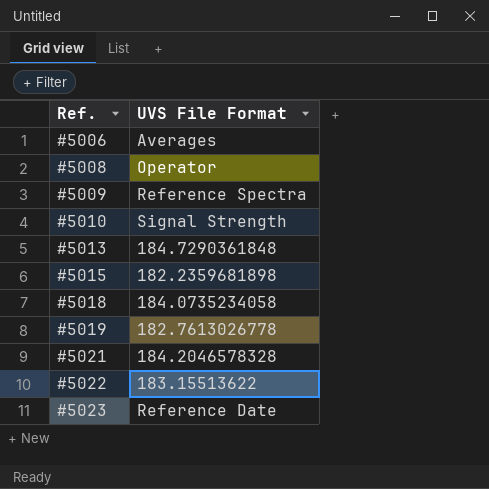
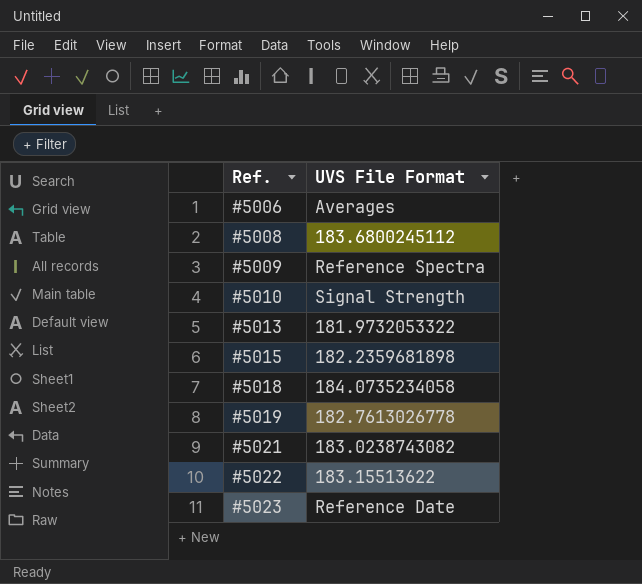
#5008 | UVS File Format: Operator -> 183.6800245112
#5013 | UVS File Format: 184.7290361848 -> 181.9732053322
#5021 | UVS File Format: 184.2046578328 -> 183.0238743082

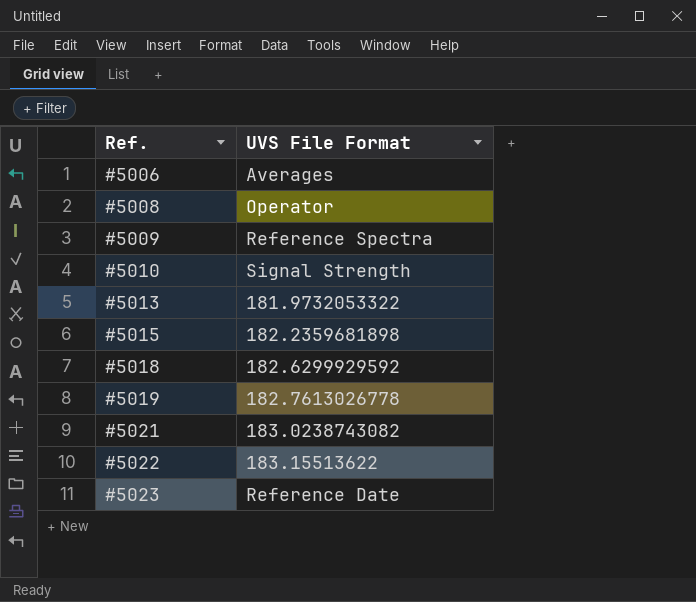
#5008 | UVS File Format: 183.6800245112 -> Operator
#5018 | UVS File Format: 184.0735234058 -> 182.6299929592

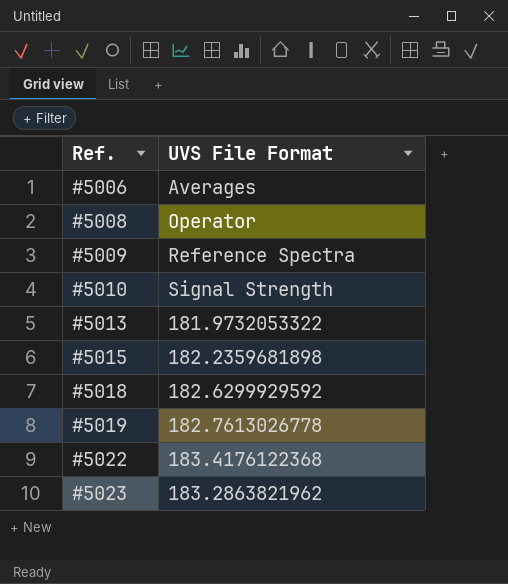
row #5021: 183.0238743082 -> none
#5022 | UVS File Format: 183.15513622 -> 183.4176122368
#5023 | UVS File Format: Reference Date -> 183.2863821962

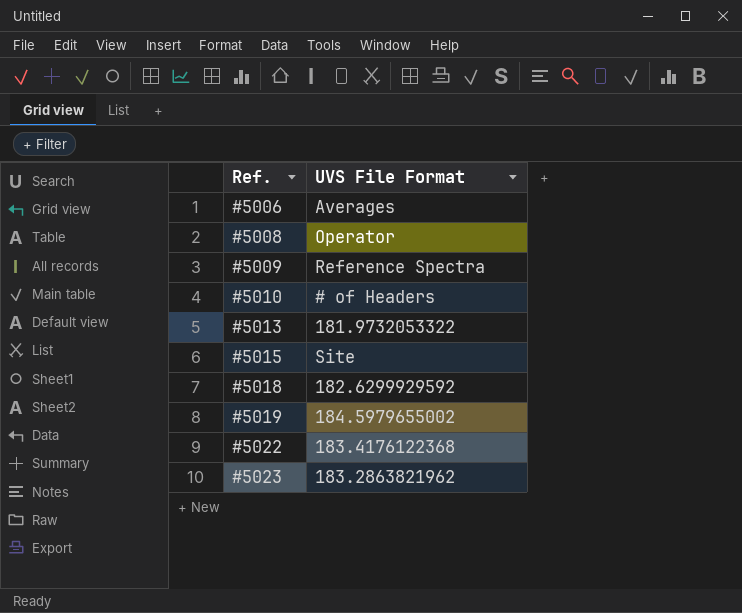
#5010 | UVS File Format: Signal Strength -> # of Headers
#5015 | UVS File Format: 182.2359681898 -> Site
#5019 | UVS File Format: 182.7613026778 -> 184.5979655002

